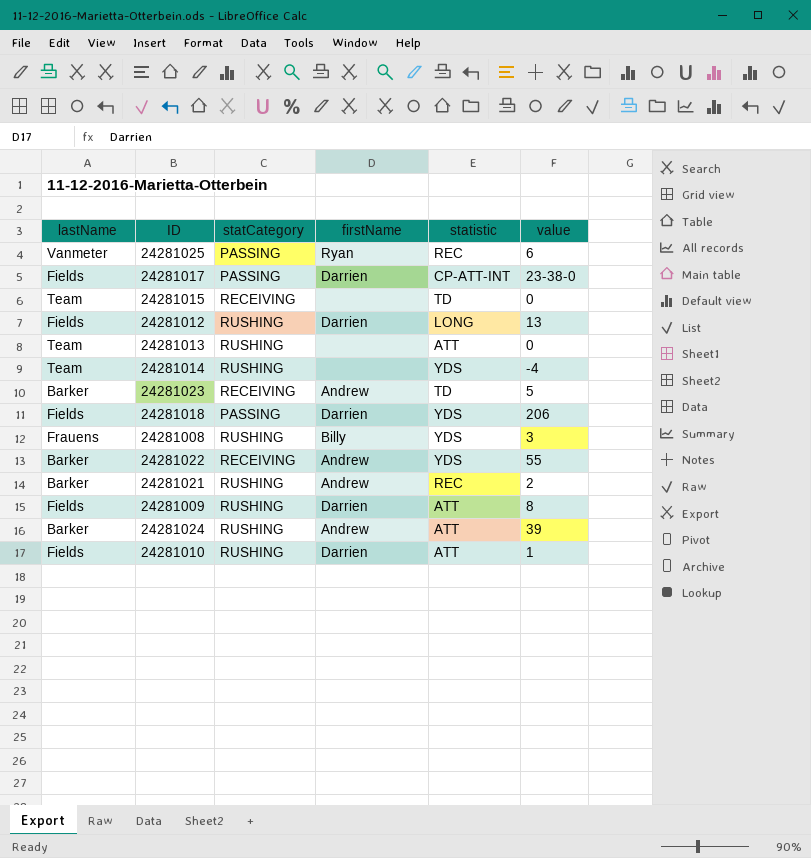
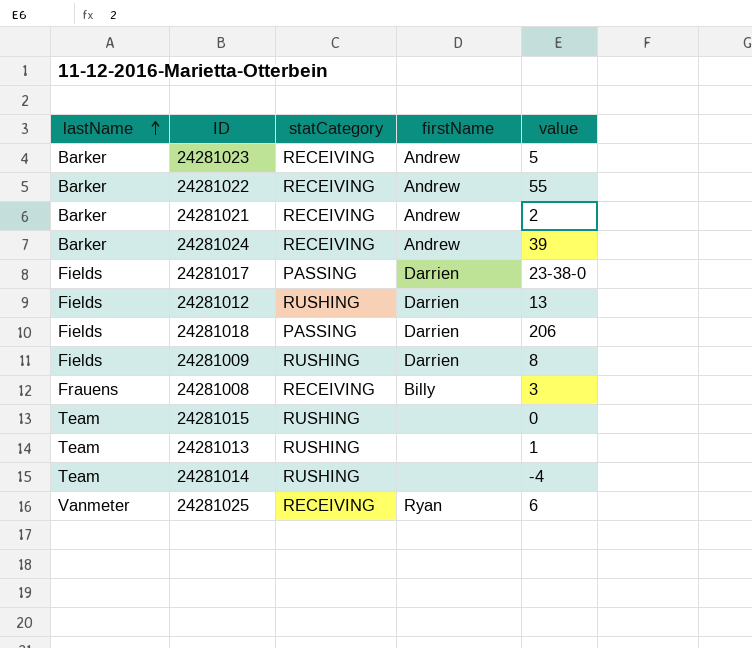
row order: none -> lastName ascending
column statistic | position: 5 -> none
row 24281010: Fields | RUSHING | Darrien | ATT | 1 -> none
24281021 | statCategory: RUSHING -> RECEIVING
24281024 | statCategory: RUSHING -> RECEIVING
24281008 | statCategory: RUSHING -> RECEIVING
24281015 | statCategory: RECEIVING -> RUSHING
24281013 | value: 0 -> 1
24281025 | statCategory: PASSING -> RECEIVING

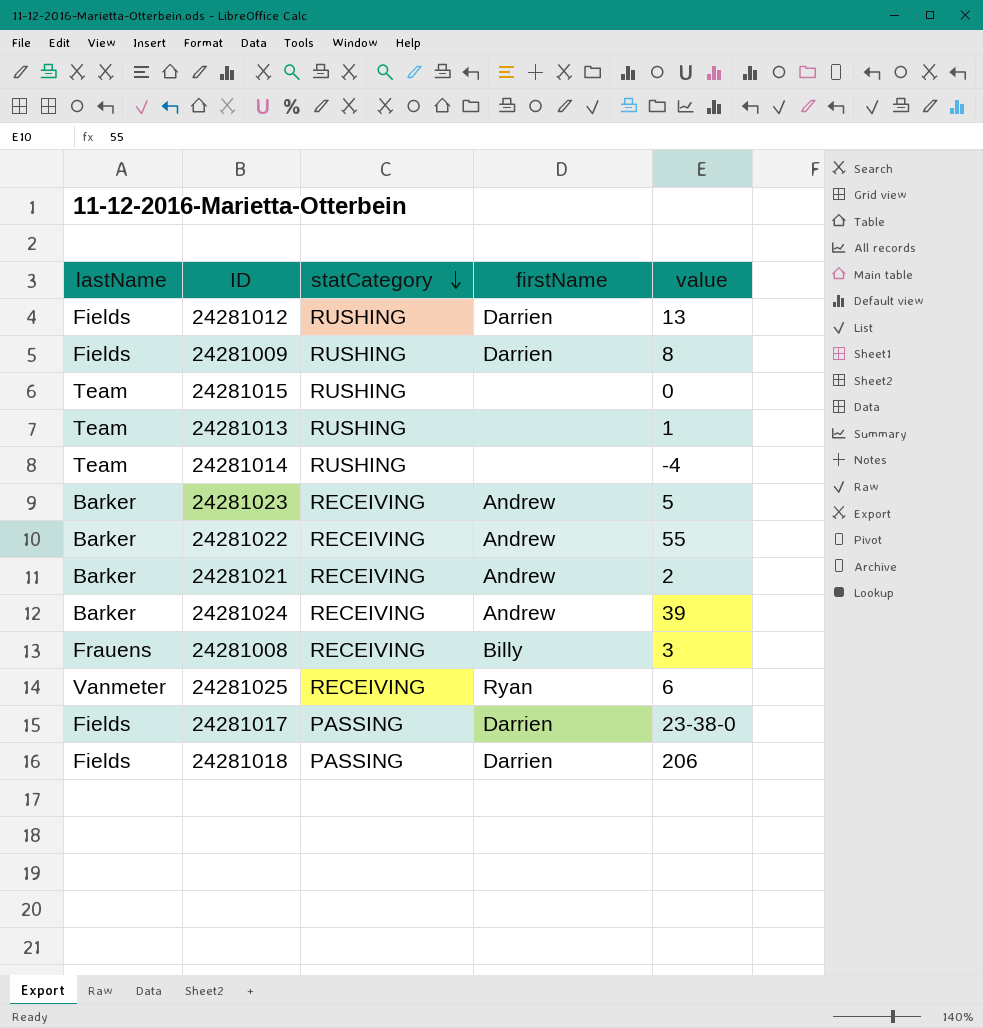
row order: lastName ascending -> statCategory descending

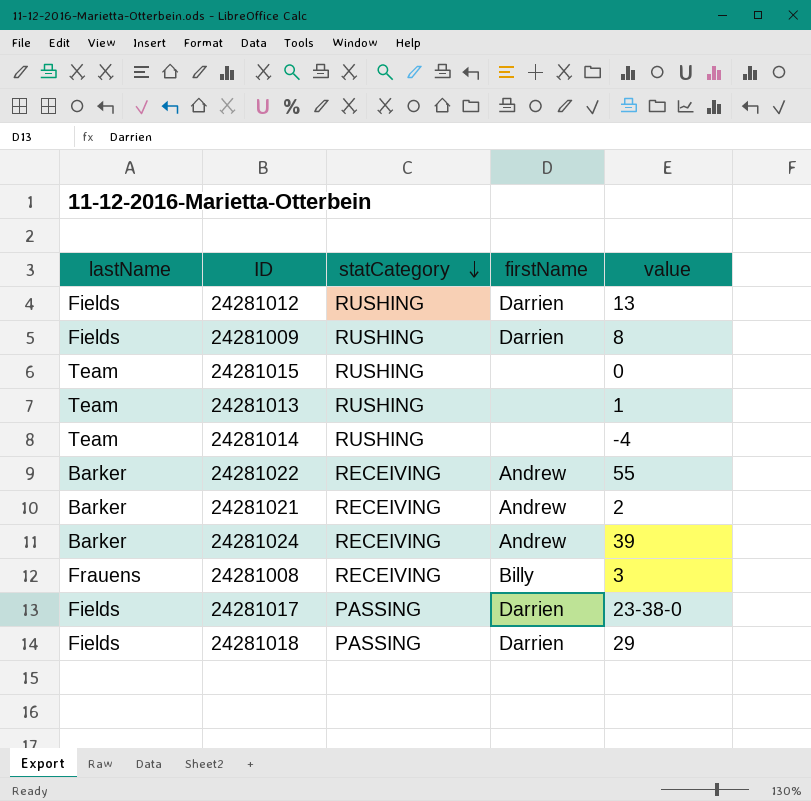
row 24281023: Barker | RECEIVING | Andrew | 5 -> none
row 24281025: Vanmeter | RECEIVING | Ryan | 6 -> none
24281018 | value: 206 -> 29

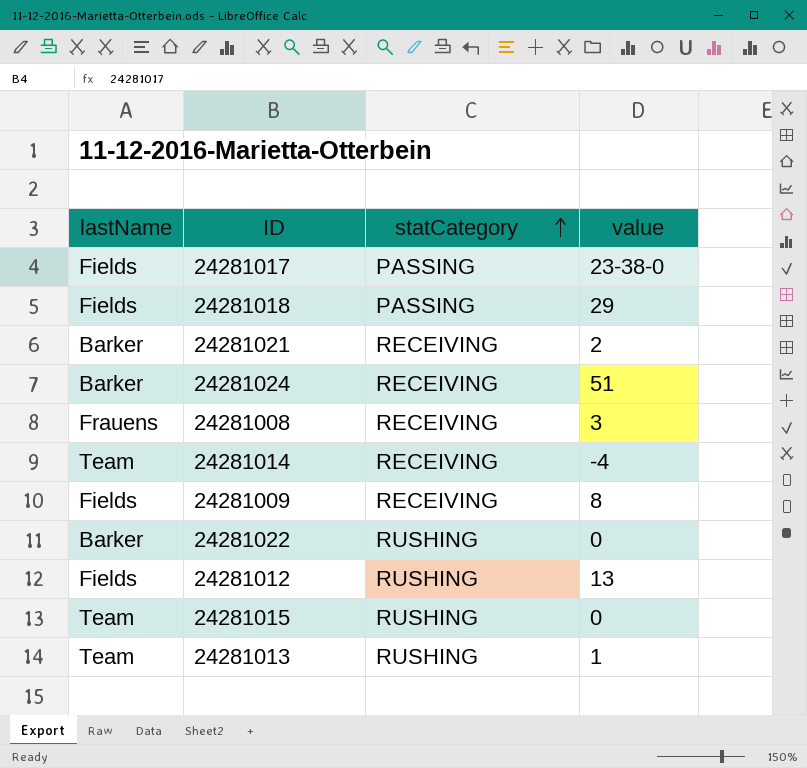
row order: statCategory descending -> statCategory ascending
column firstName | position: 4 -> none
24281024 | value: 39 -> 51
24281014 | statCategory: RUSHING -> RECEIVING
24281009 | statCategory: RUSHING -> RECEIVING
24281022 | statCategory: RECEIVING -> RUSHING
24281022 | value: 55 -> 0

